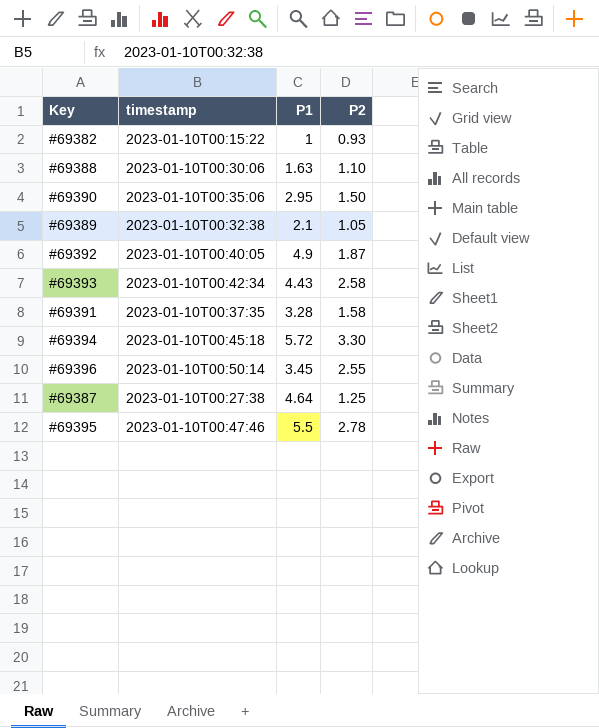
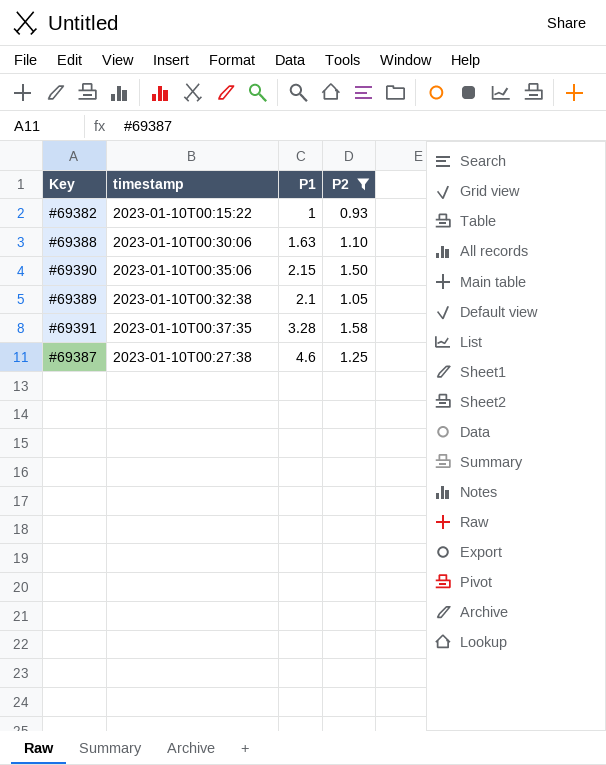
filter: none -> P2 <= 1.58
#69390 | P1: 2.95 -> 2.15
#69387 | P1: 4.64 -> 4.6

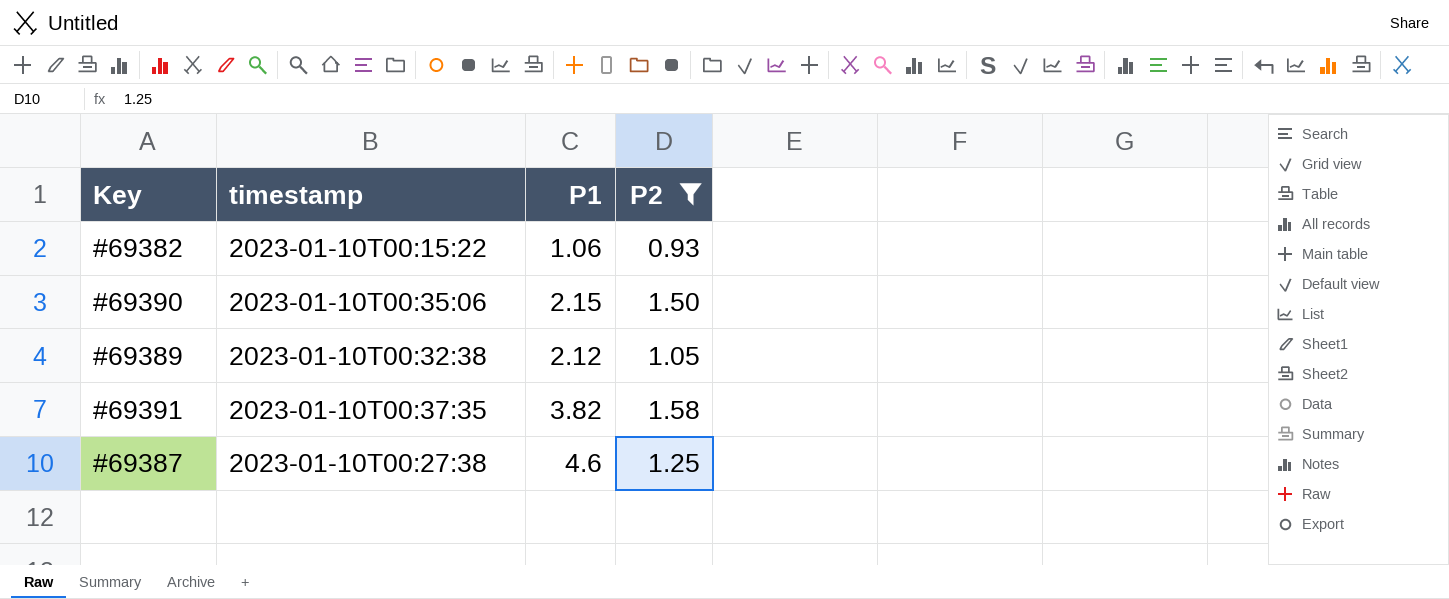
row #69388: 2023-01-10T00:30:06 | 1.63 | 1.10 -> none
#69382 | P1: 1 -> 1.06
#69389 | P1: 2.1 -> 2.12
#69391 | P1: 3.28 -> 3.82

